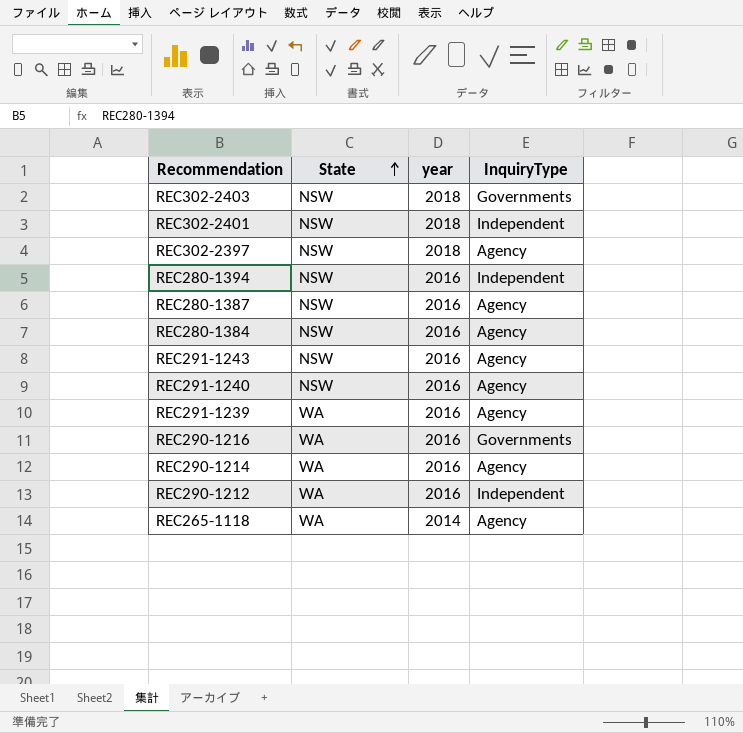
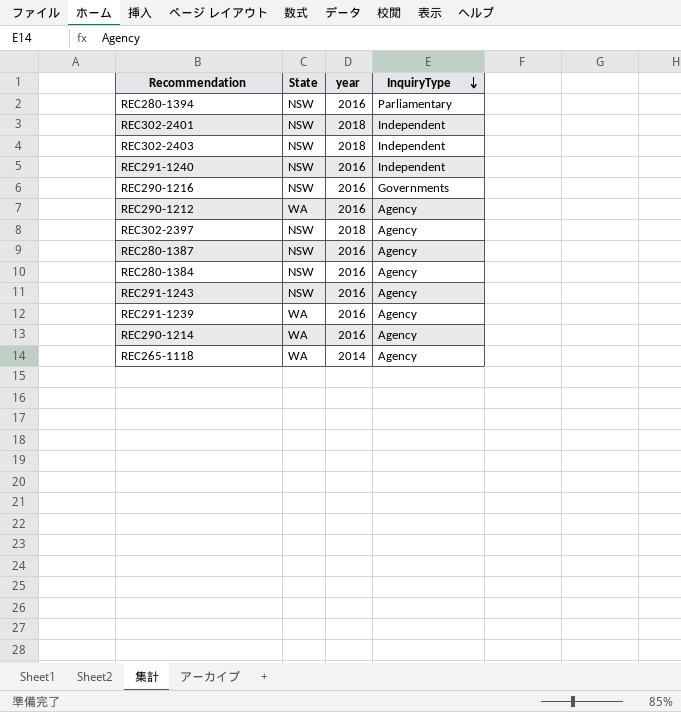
row order: State ascending -> InquiryType descending
REC280-1394 | InquiryType: Independent -> Parliamentary
REC302-2403 | InquiryType: Governments -> Independent
REC291-1240 | InquiryType: Agency -> Independent
REC290-1216 | State: WA -> NSW
REC290-1212 | InquiryType: Independent -> Agency

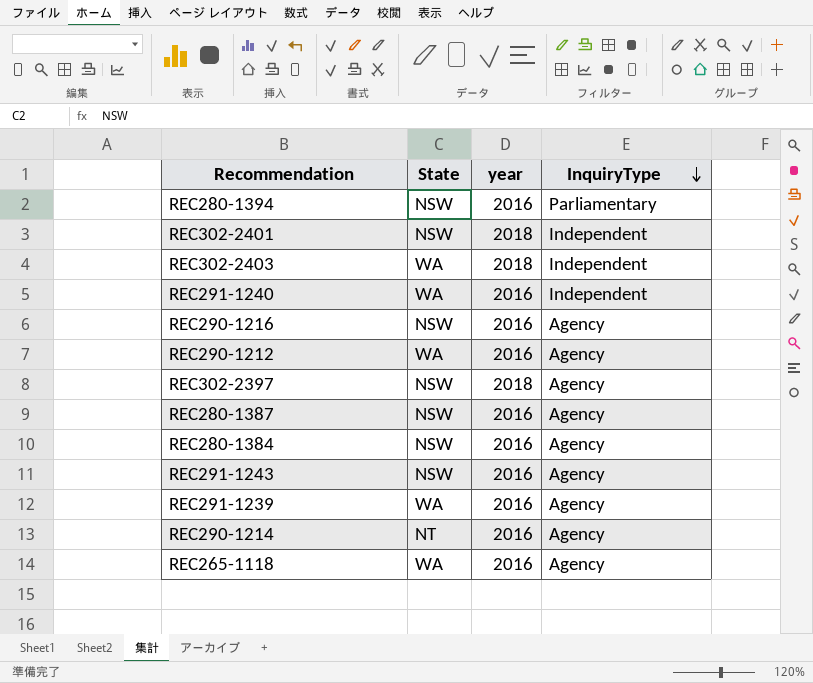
REC302-2403 | State: NSW -> WA
REC291-1240 | State: NSW -> WA
REC290-1216 | InquiryType: Governments -> Agency
REC290-1214 | State: WA -> NT
REC265-1118 | year: 2014 -> 2016

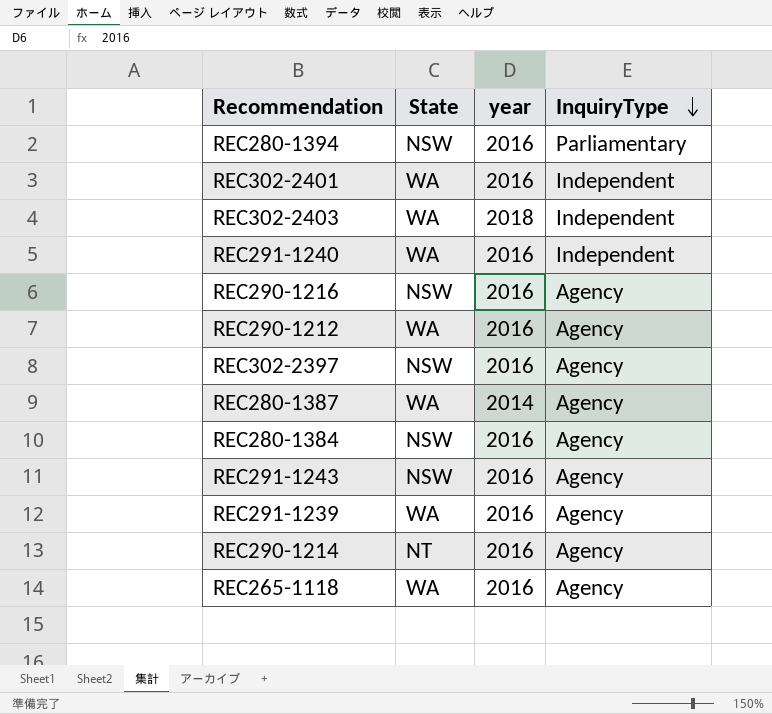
REC302-2401 | State: NSW -> WA
REC302-2401 | year: 2018 -> 2016
REC302-2397 | year: 2018 -> 2016
REC280-1387 | State: NSW -> WA
REC280-1387 | year: 2016 -> 2014

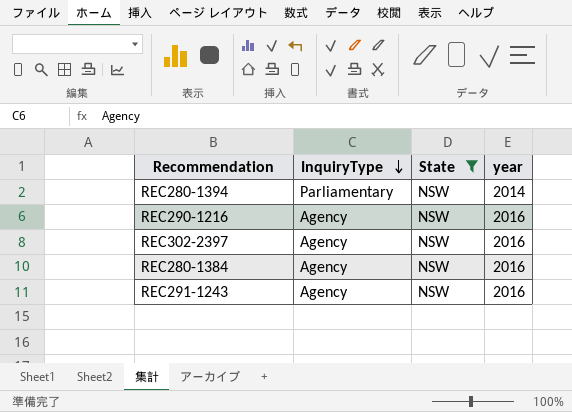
filter: none -> State = NSW
column InquiryType | position: 4 -> 2
REC280-1394 | year: 2016 -> 2014

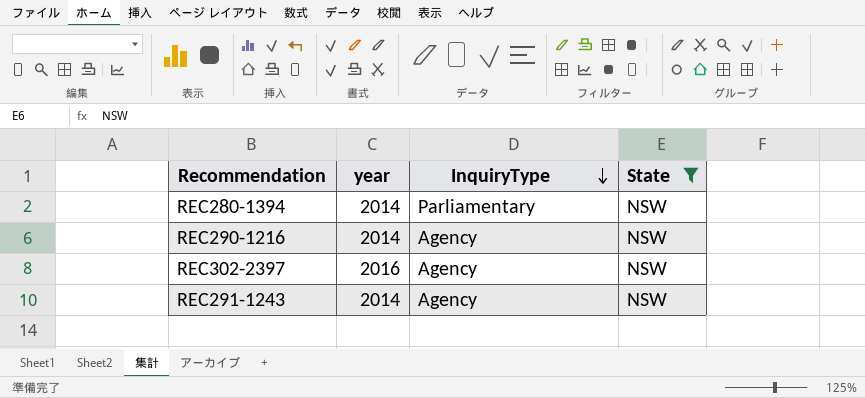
column year | position: 4 -> 2
row REC280-1384: Agency | NSW | 2016 -> none
REC290-1216 | year: 2016 -> 2014
REC291-1243 | year: 2016 -> 2014

